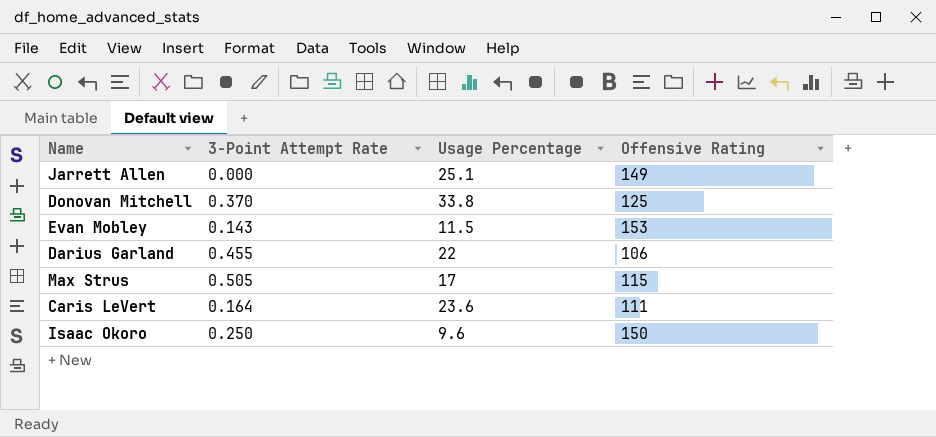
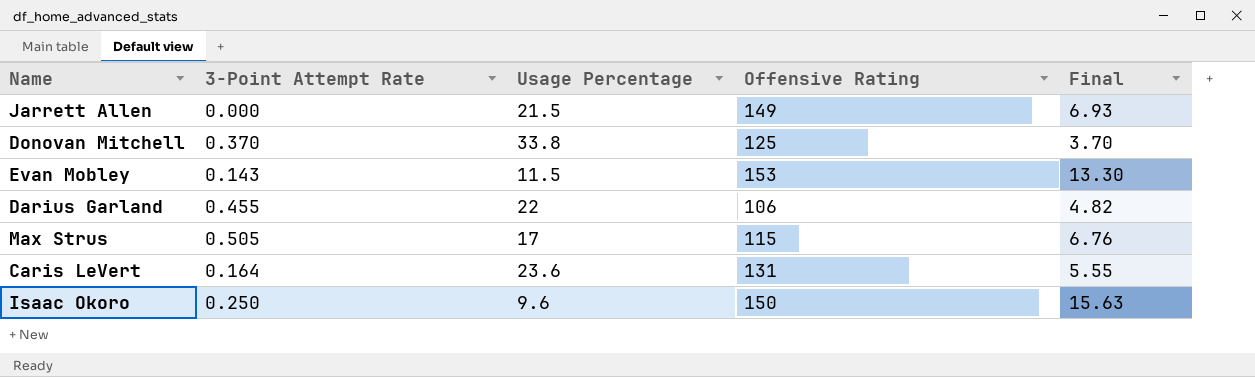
column Final | formula: none -> [Offensive Rating] / [Usage Percentage]
Jarrett Allen | Usage Percentage: 25.1 -> 21.5
Caris LeVert | Offensive Rating: 111 -> 131

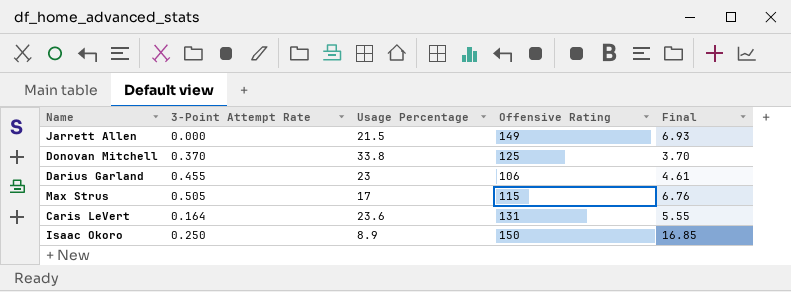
row Evan Mobley: 0.143 | 11.5 | 153 | 13.30 -> none
Darius Garland | Usage Percentage: 22 -> 23
Darius Garland | Final: 4.82 -> 4.61
Isaac Okoro | Usage Percentage: 9.6 -> 8.9
Isaac Okoro | Final: 15.63 -> 16.85

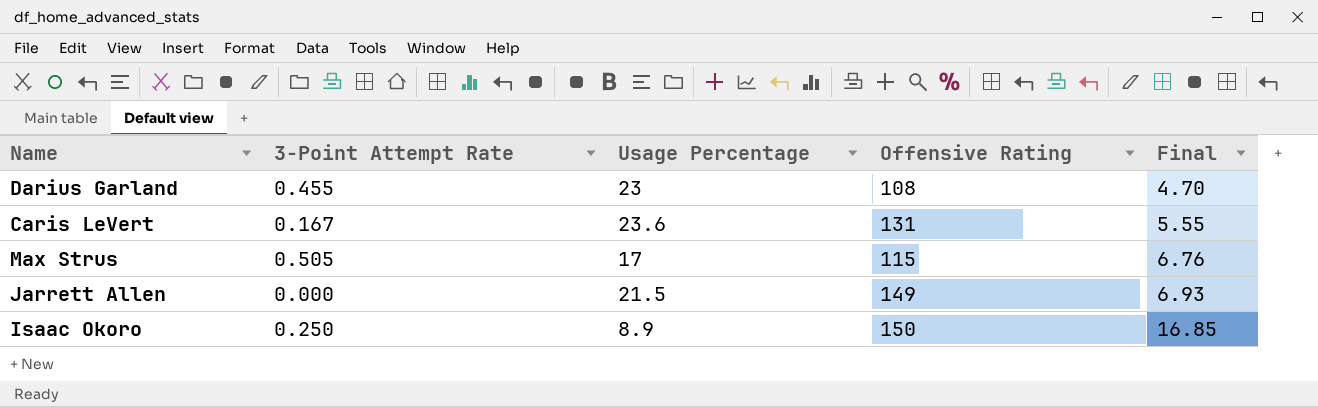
row order: none -> Final ascending
row Donovan Mitchell: 0.370 | 33.8 | 125 | 3.70 -> none
Darius Garland | Offensive Rating: 106 -> 108
Darius Garland | Final: 4.61 -> 4.70
Caris LeVert | 3-Point Attempt Rate: 0.164 -> 0.167

